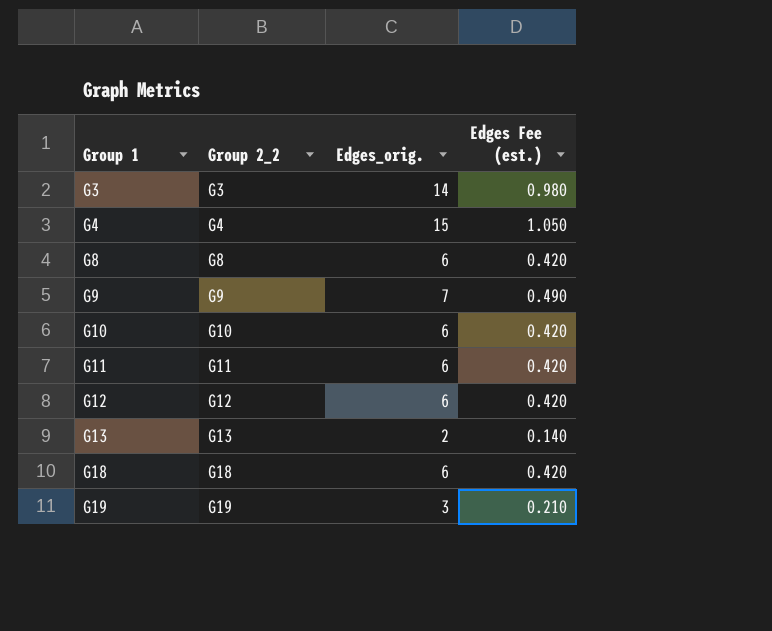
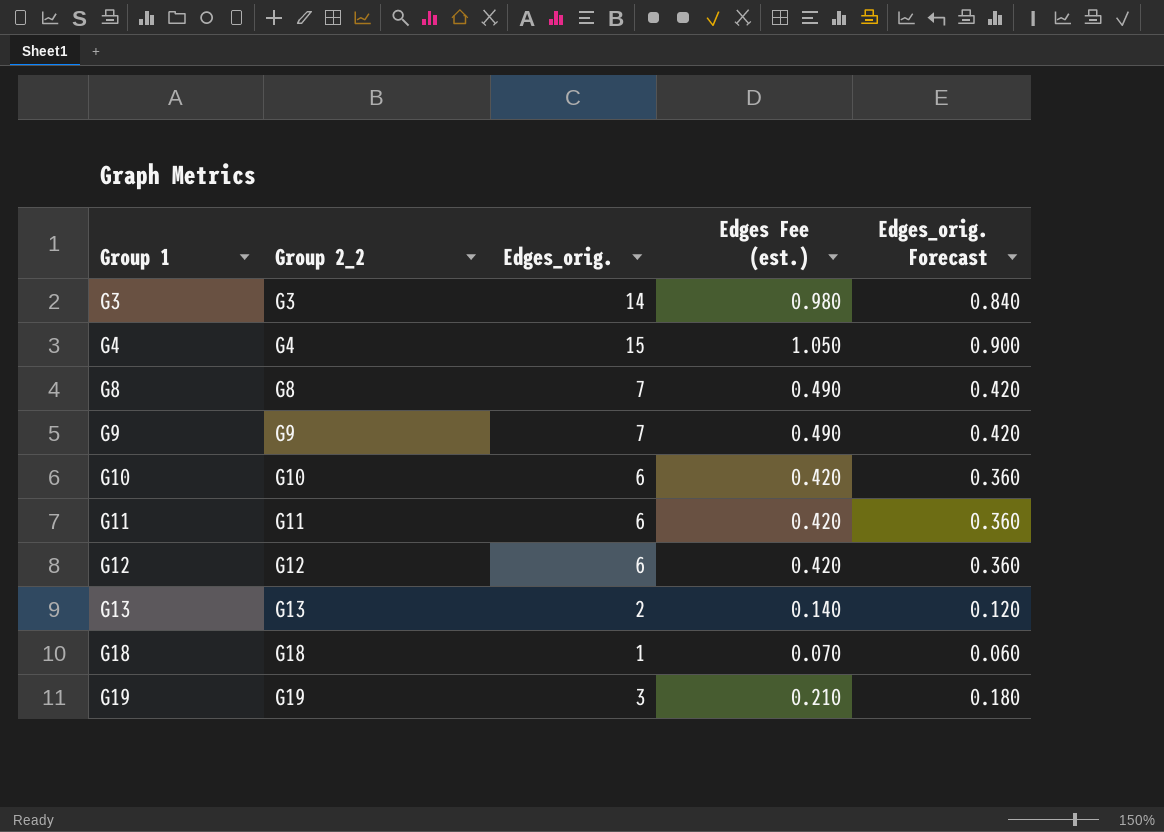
column Edges_orig. Forecast | formula: none -> [Edges_orig.] * 0.06
G8 | Edges_orig.: 6 -> 7
G8 | Edges Fee (est.): 0.420 -> 0.490
G18 | Edges_orig.: 6 -> 1
G18 | Edges Fee (est.): 0.420 -> 0.070

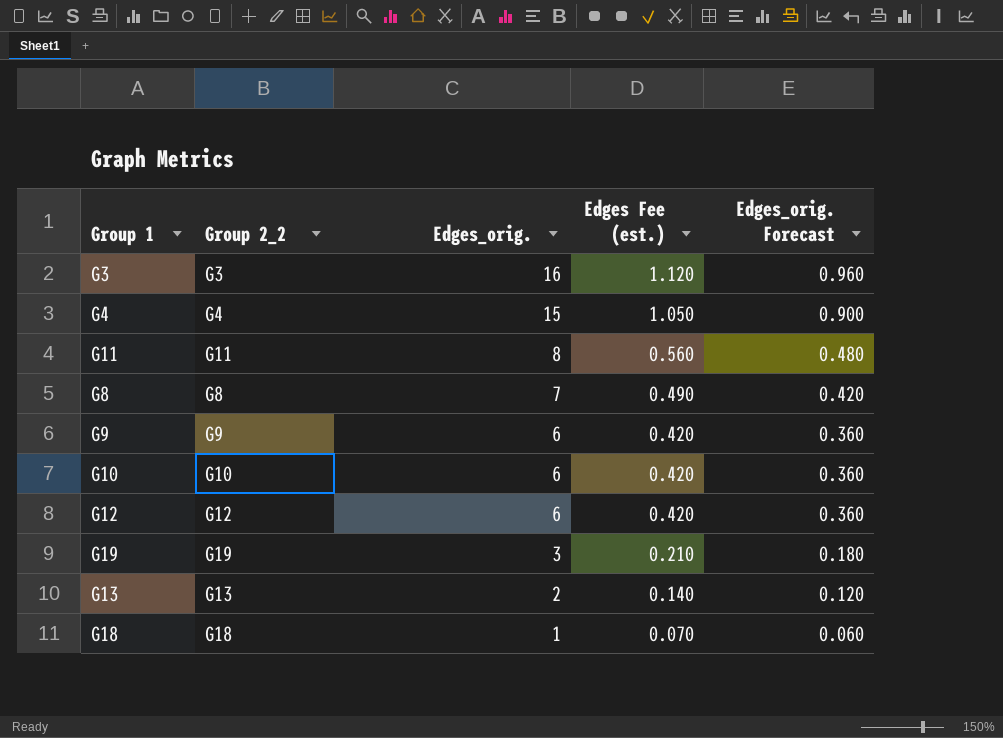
row order: Group 1 ascending -> Edges_orig. descending
G3 | Edges_orig.: 14 -> 16
G3 | Edges Fee (est.): 0.980 -> 1.120
G3 | Edges_orig. Forecast: 0.840 -> 0.960
G11 | Edges_orig.: 6 -> 8
G11 | Edges Fee (est.): 0.420 -> 0.560
G11 | Edges_orig. Forecast: 0.360 -> 0.480
G9 | Edges_orig.: 7 -> 6
G9 | Edges Fee (est.): 0.490 -> 0.420
G9 | Edges_orig. Forecast: 0.420 -> 0.360

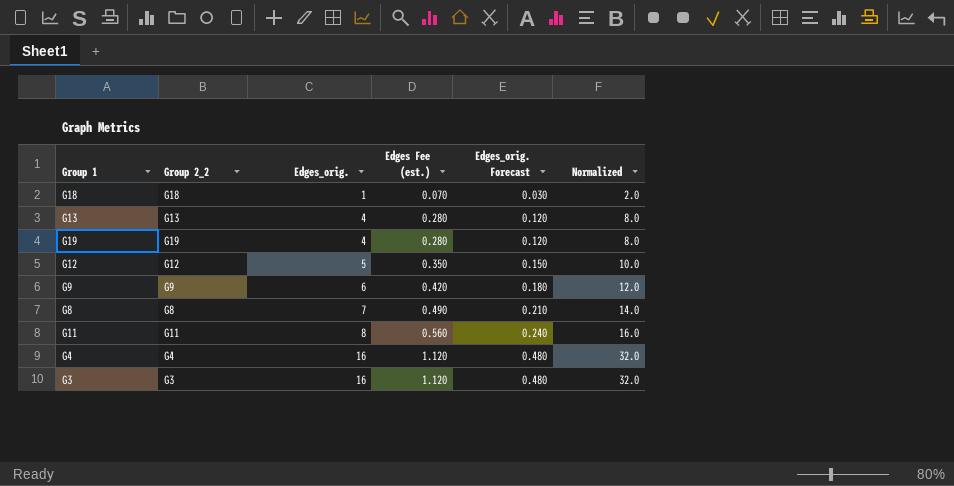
row order: Edges_orig. descending -> Edges_orig. ascending
column Edges_orig. Forecast | formula: [Edges_orig.] * 0.06 -> [Edges_orig.] * 0.03
column Normalized | formula: none -> [Edges_orig.] * 2
row G10: G10 | 6 | 0.420 | 0.360 -> none
G13 | Edges_orig.: 2 -> 4
G13 | Edges Fee (est.): 0.140 -> 0.280
G19 | Edges_orig.: 3 -> 4
G19 | Edges Fee (est.): 0.210 -> 0.280
G12 | Edges_orig.: 6 -> 5
G12 | Edges Fee (est.): 0.420 -> 0.350
G4 | Edges_orig.: 15 -> 16
G4 | Edges Fee (est.): 1.050 -> 1.120

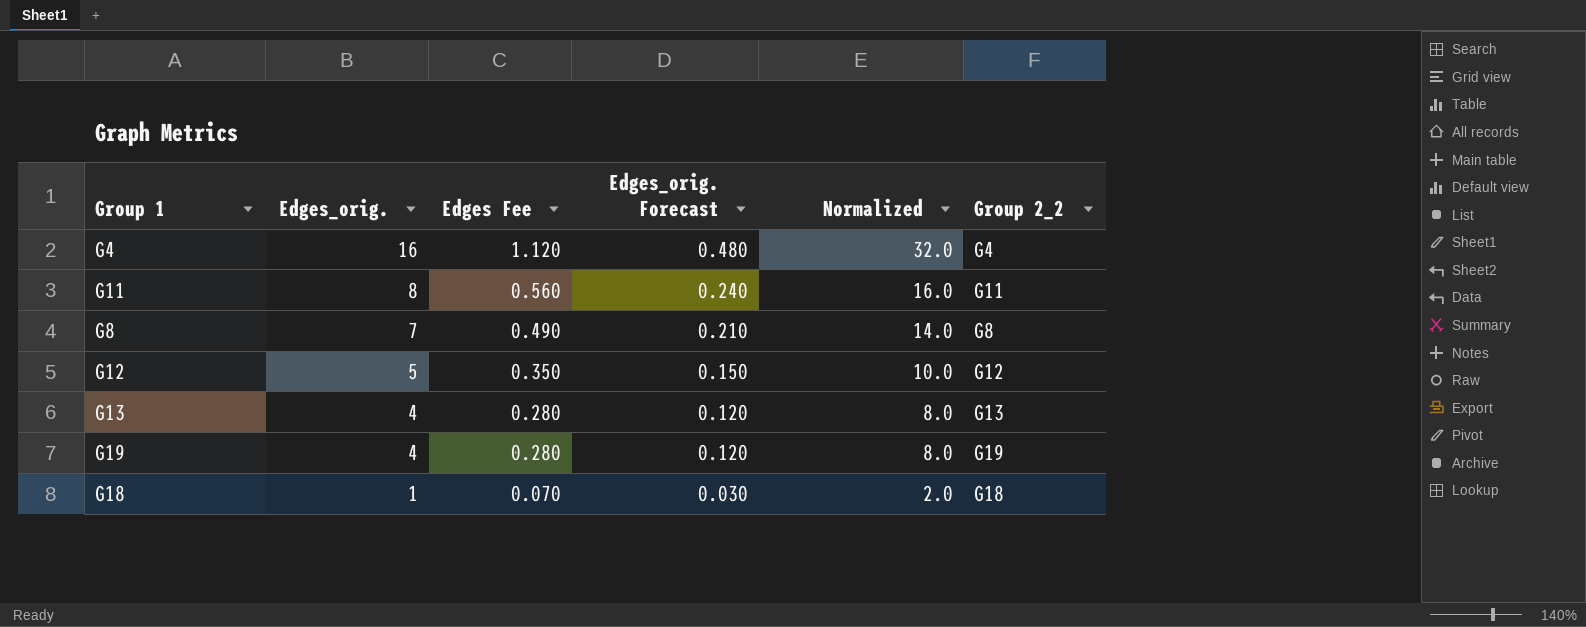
row order: Edges_orig. ascending -> Edges_orig. descending
column name: Edges Fee (est.) -> Edges Fee
column Group 2_2 | position: 2 -> 6
row G9: G9 | 6 | 0.420 | 0.180 | 12.0 -> none
row G3: G3 | 16 | 1.120 | 0.480 | 32.0 -> none

